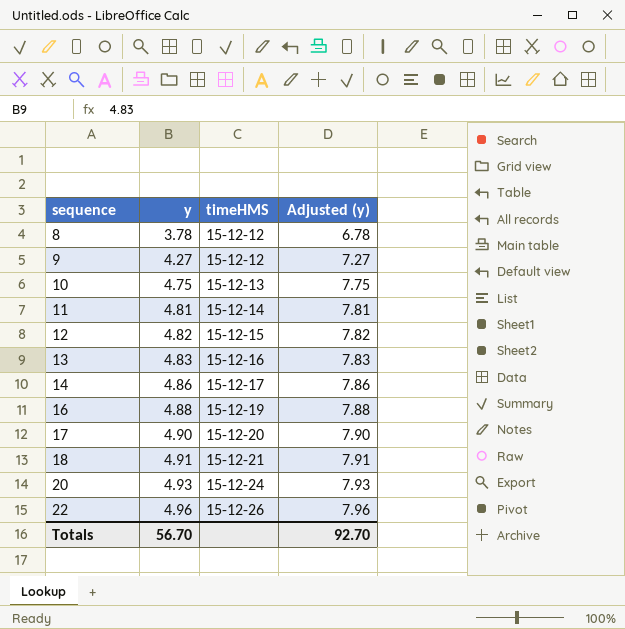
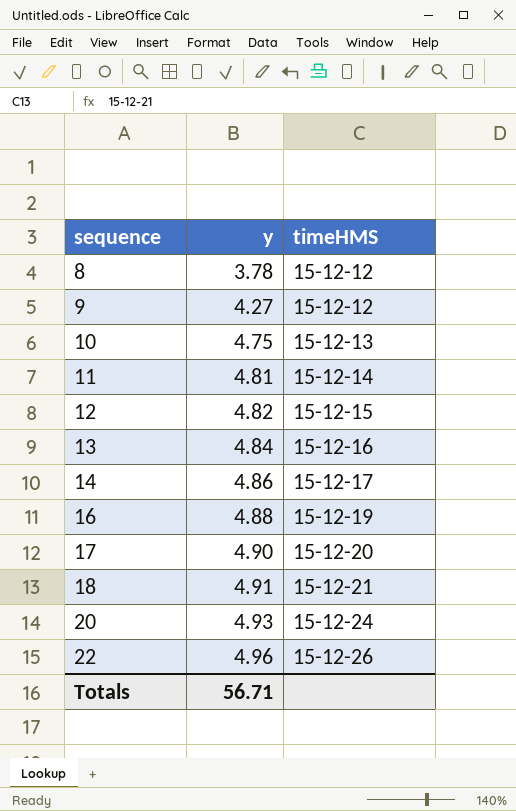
column Adjusted (y) | formula: [y] + 3 -> none
13 | y: 4.83 -> 4.84
Totals | y: 56.70 -> 56.71

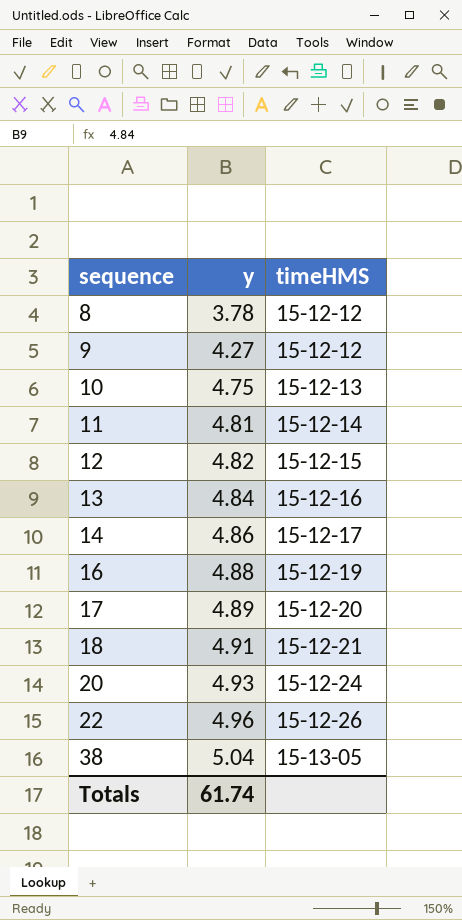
17 | y: 4.90 -> 4.89
row 38: none -> 5.04 | 15-13-05
Totals | y: 56.71 -> 61.74

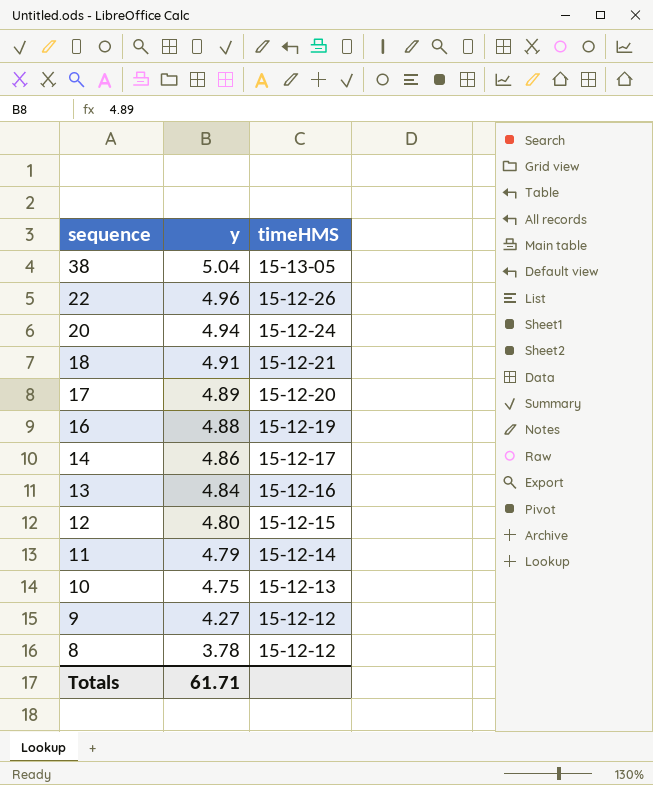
row order: sequence ascending -> sequence descending
20 | y: 4.93 -> 4.94
12 | y: 4.82 -> 4.80
11 | y: 4.81 -> 4.79
Totals | y: 61.74 -> 61.71

